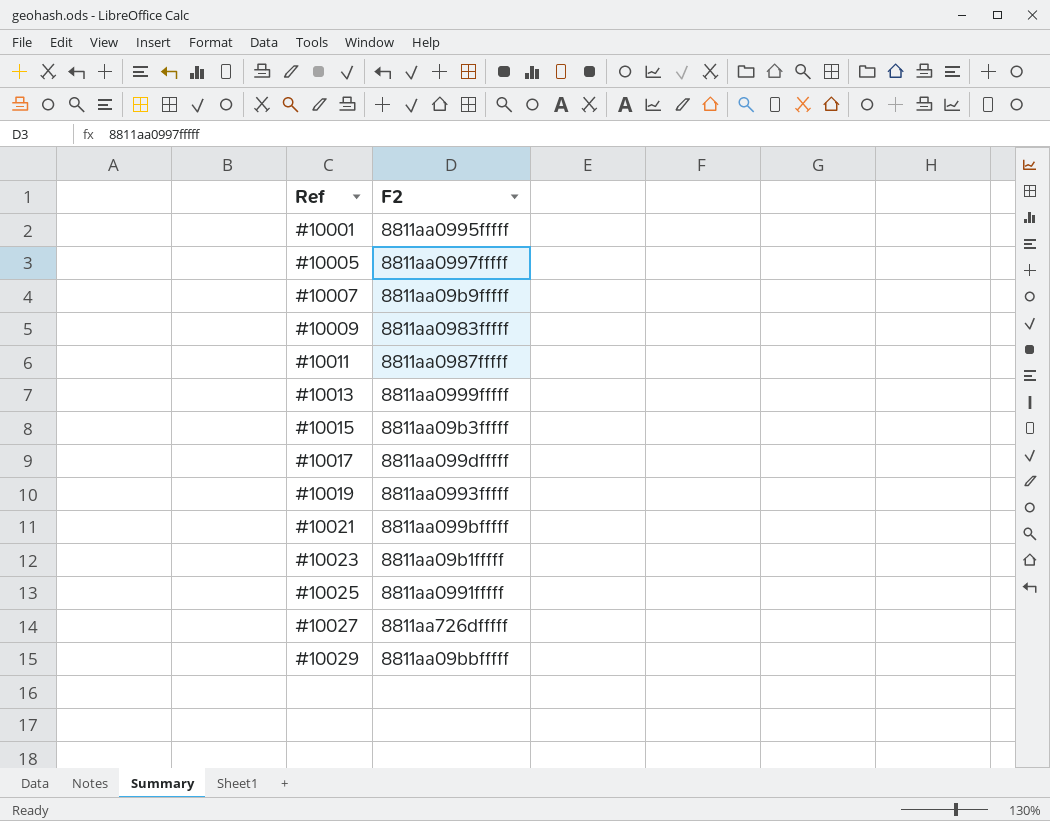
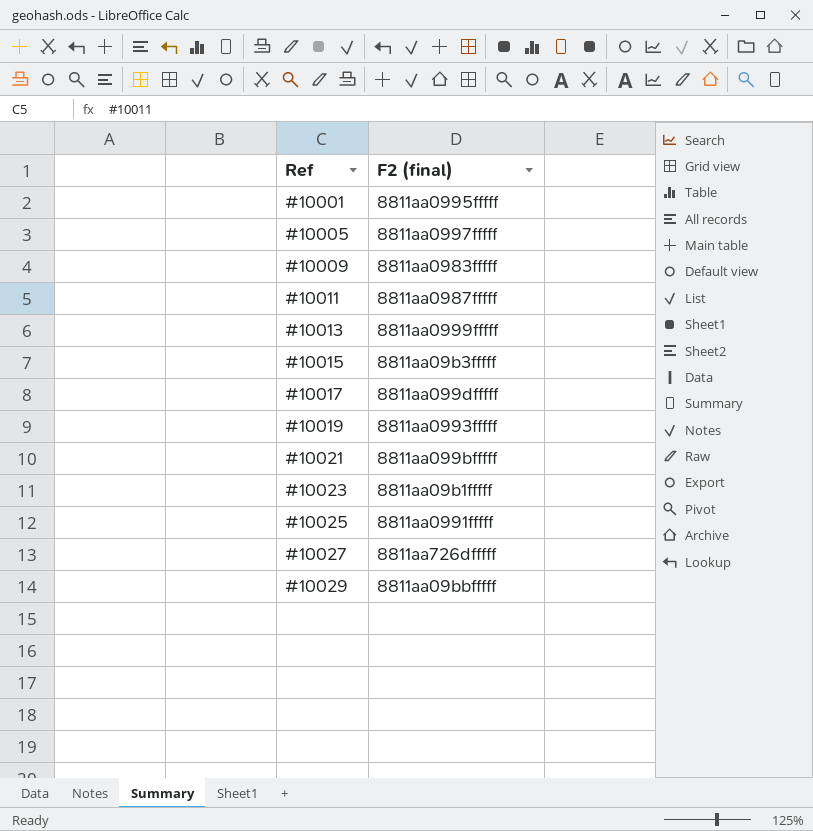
column name: F2 -> F2 (final)
row #10007: 8811aa09b9fffff -> none

